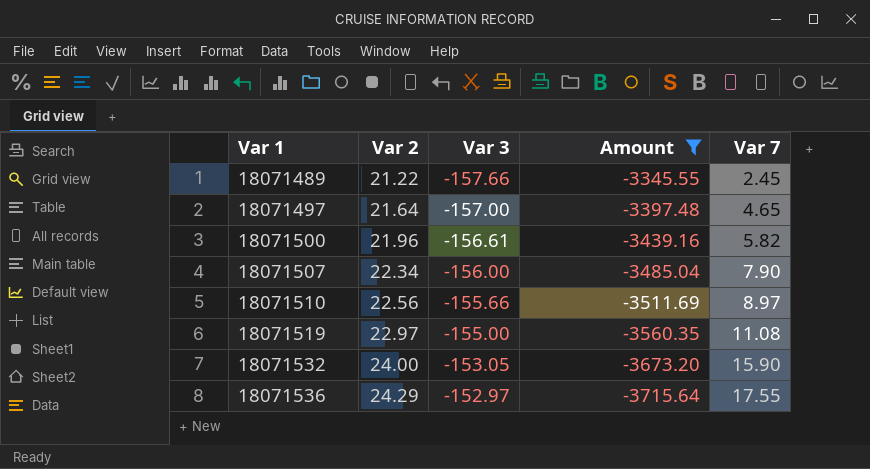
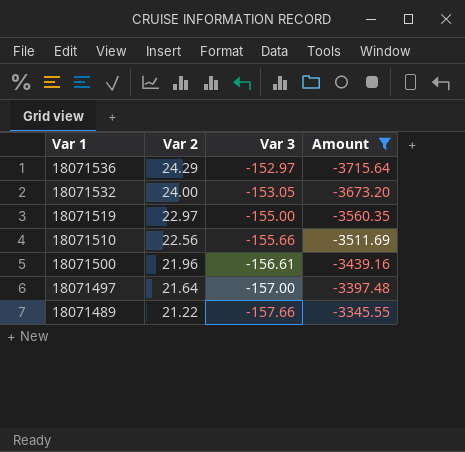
row order: Var 1 ascending -> Var 1 descending
column Var 7 | position: 5 -> none
row 18071507: 22.34 | -156.00 | -3485.04 | 7.90 -> none

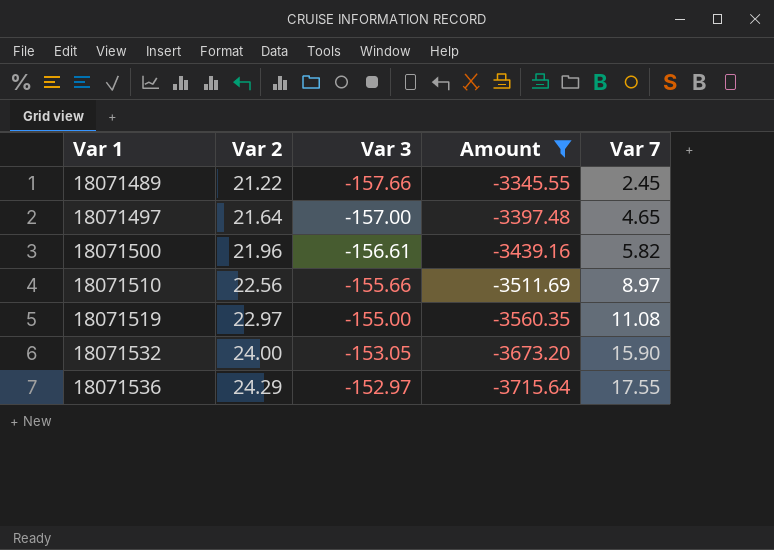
row order: Var 1 descending -> Var 1 ascending
column Var 7 | position: none -> 5

